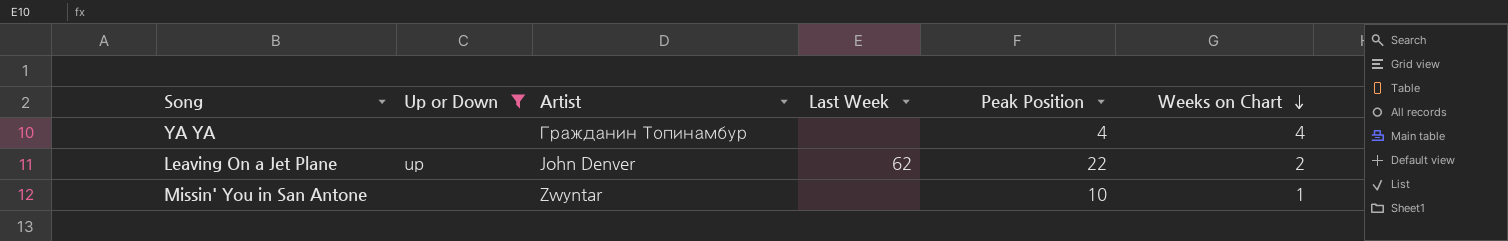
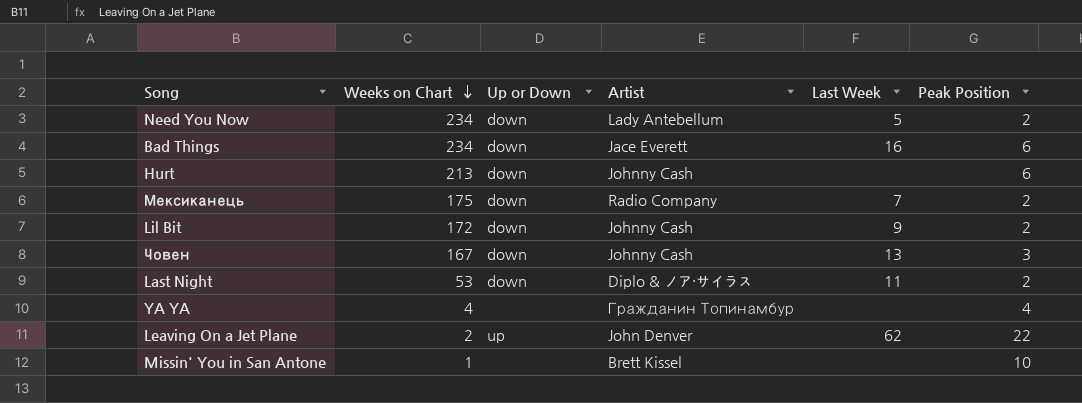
filter: Up or Down != down -> none
column Weeks on Chart | position: 6 -> 2
Missin' You in San Antone | Artist: Zwyntar -> Brett Kissel

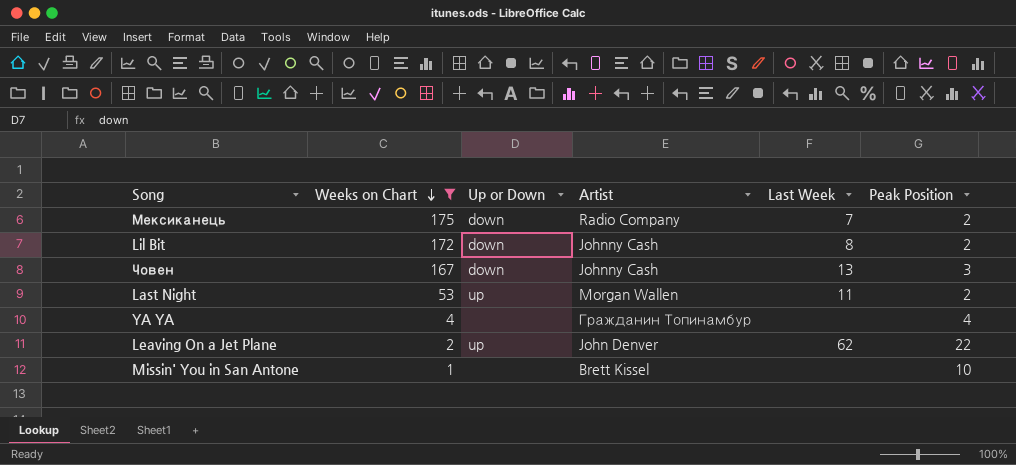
filter: none -> Weeks on Chart <= 175
Lil Bit | Last Week: 9 -> 8
Last Night | Up or Down: down -> up
Last Night | Artist: Diplo & ノア・サイラス -> Morgan Wallen

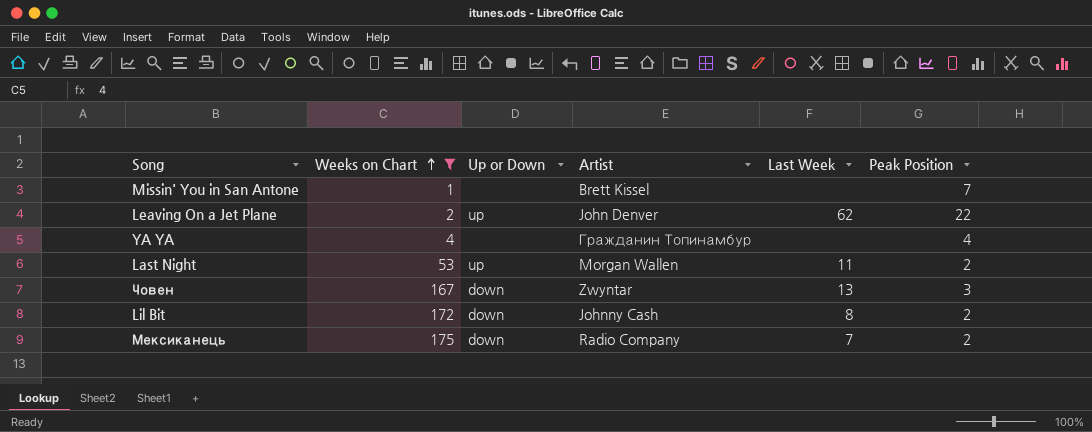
row order: Weeks on Chart descending -> Weeks on Chart ascending
Missin' You in San Antone | Peak Position: 10 -> 7
Човен | Artist: Johnny Cash -> Zwyntar

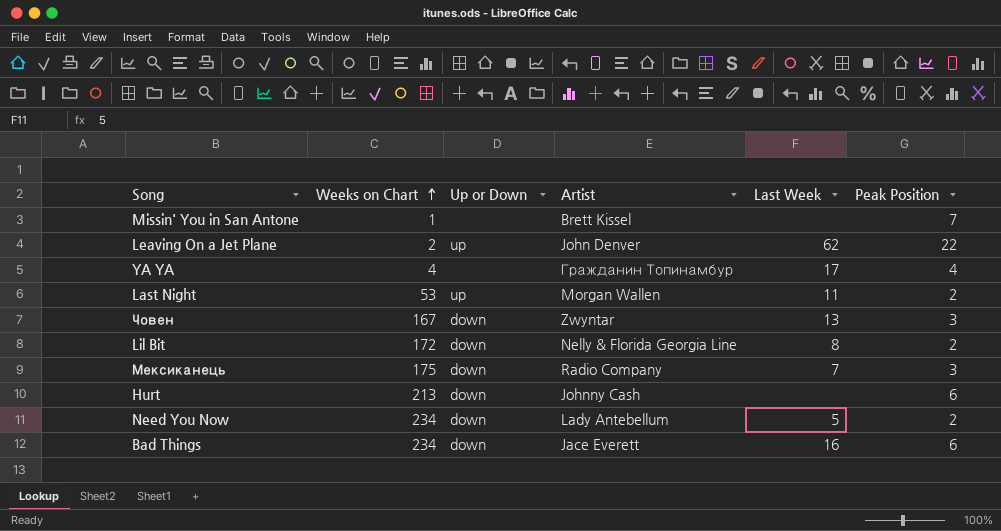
filter: Weeks on Chart <= 175 -> none
YA YA | Last Week: none -> 17
Lil Bit | Artist: Johnny Cash -> Nelly & Florida Georgia Line
Мексиканець | Peak Position: 2 -> 3

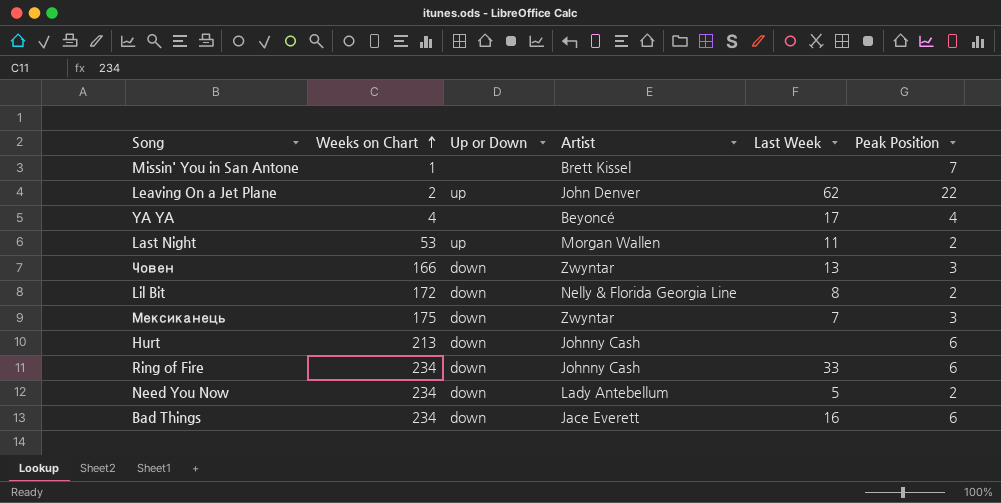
YA YA | Artist: Гражданин Топинамбур -> Beyoncé
Човен | Weeks on Chart: 167 -> 166
Мексиканець | Artist: Radio Company -> Zwyntar
row Ring of Fire: none -> 234 | down | Johnny Cash | 33 | 6

